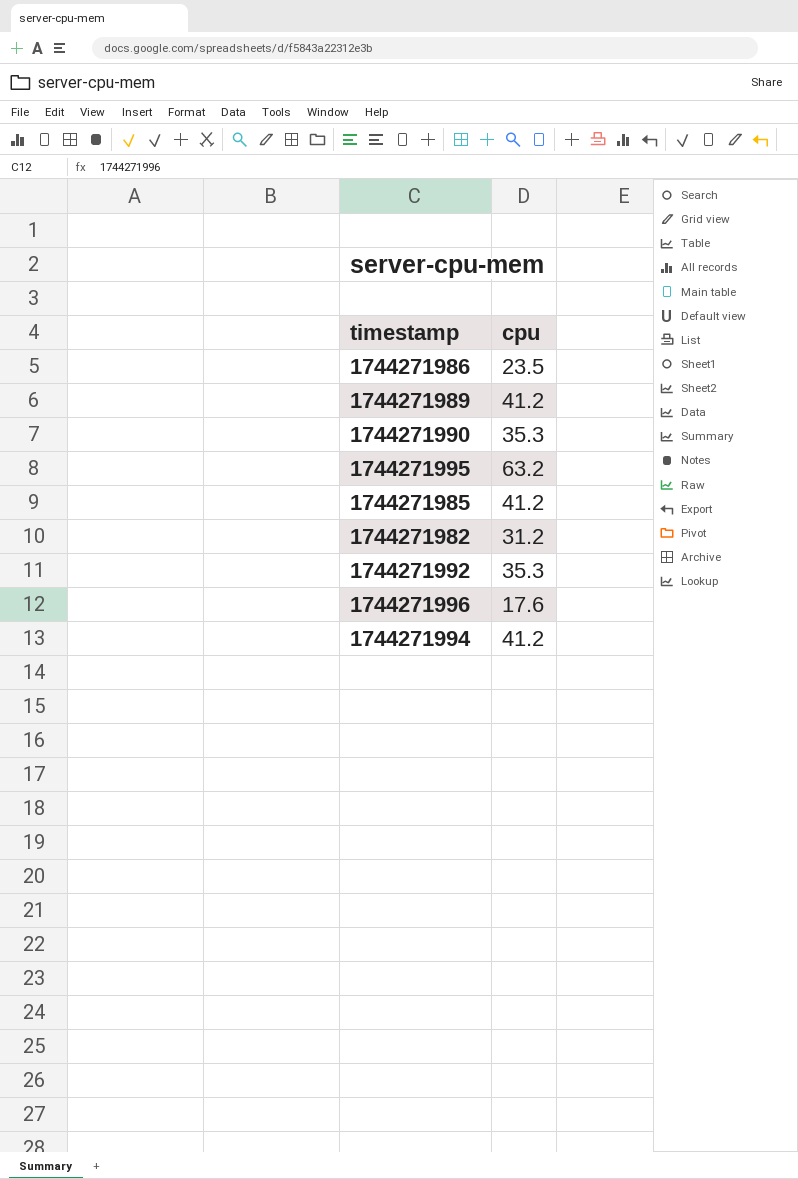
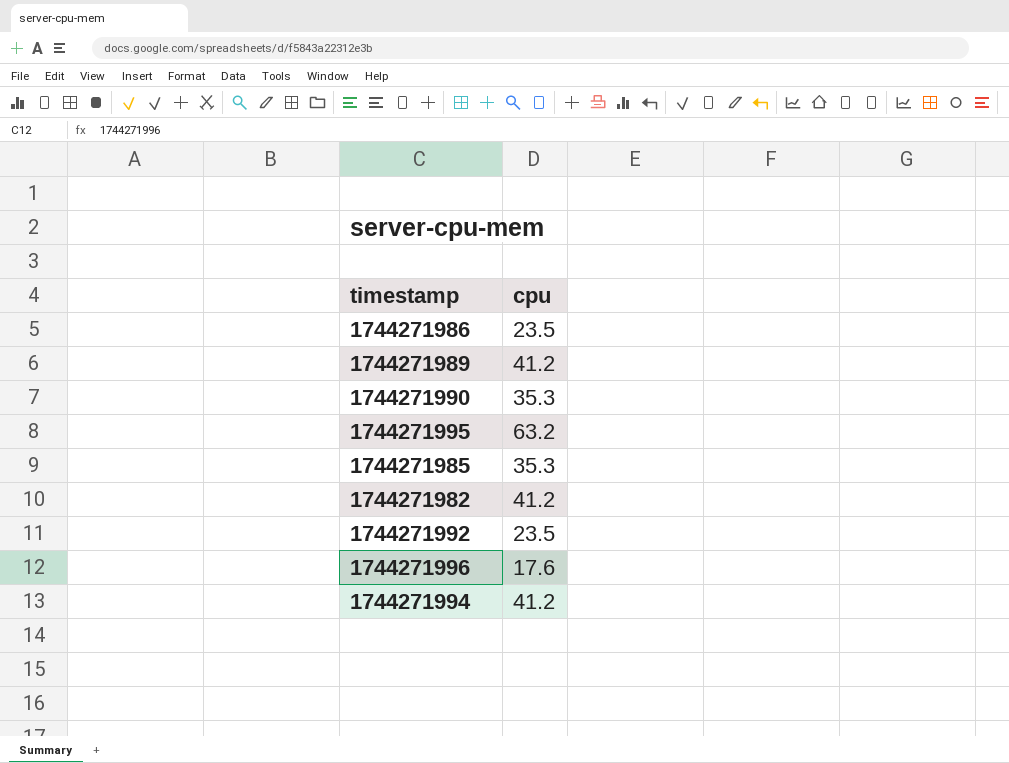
1744271985 | cpu: 41.2 -> 35.3
1744271982 | cpu: 31.2 -> 41.2
1744271992 | cpu: 35.3 -> 23.5

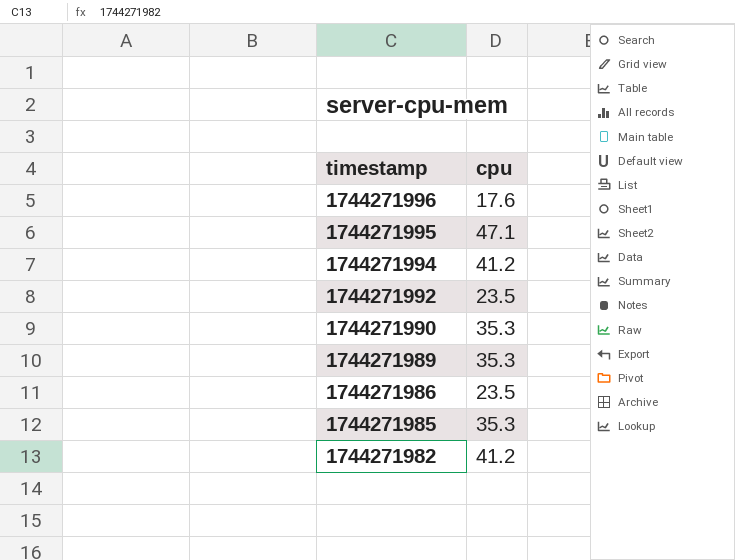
row order: none -> timestamp descending
1744271995 | cpu: 63.2 -> 47.1
1744271989 | cpu: 41.2 -> 35.3

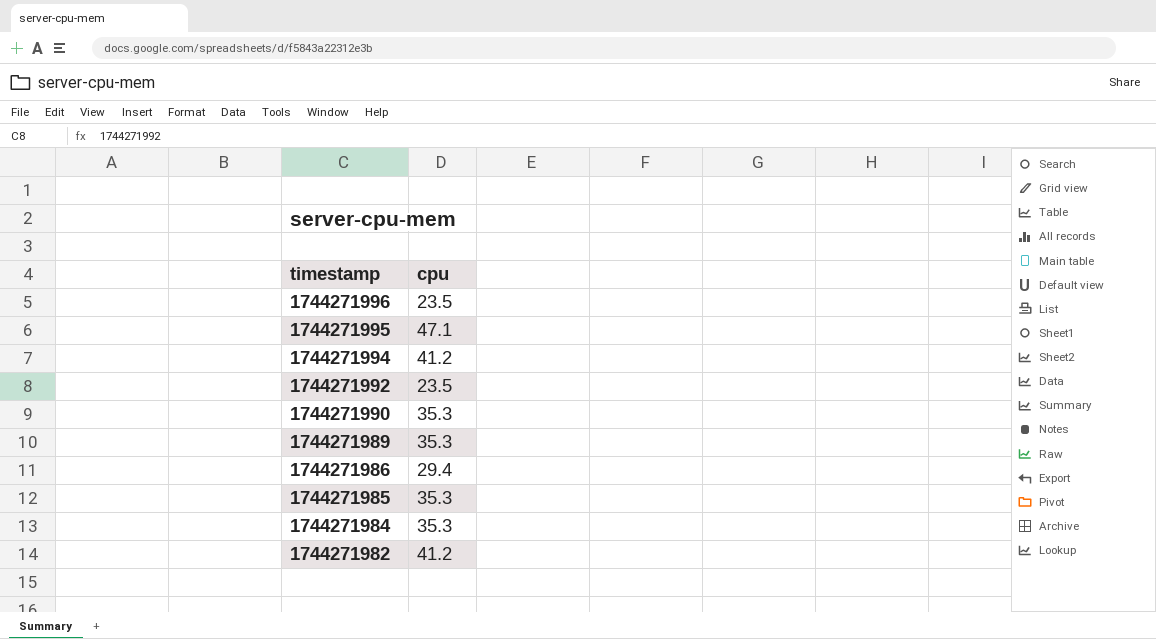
1744271996 | cpu: 17.6 -> 23.5
1744271986 | cpu: 23.5 -> 29.4
row 1744271984: none -> 35.3

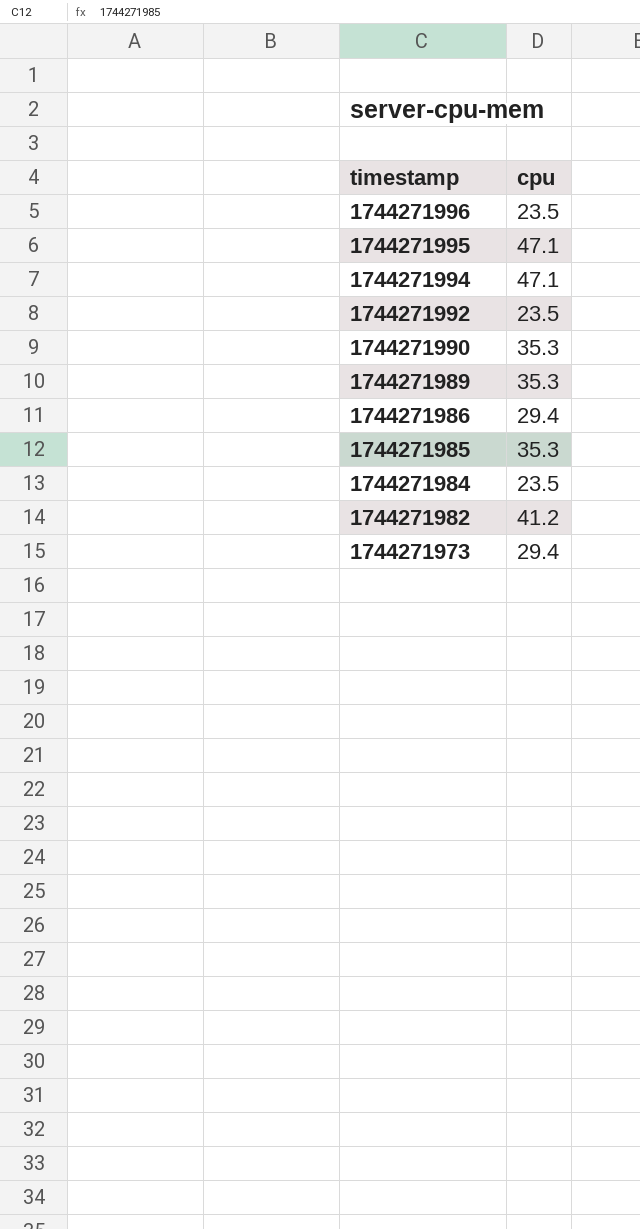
1744271994 | cpu: 41.2 -> 47.1
1744271984 | cpu: 35.3 -> 23.5
row 1744271973: none -> 29.4

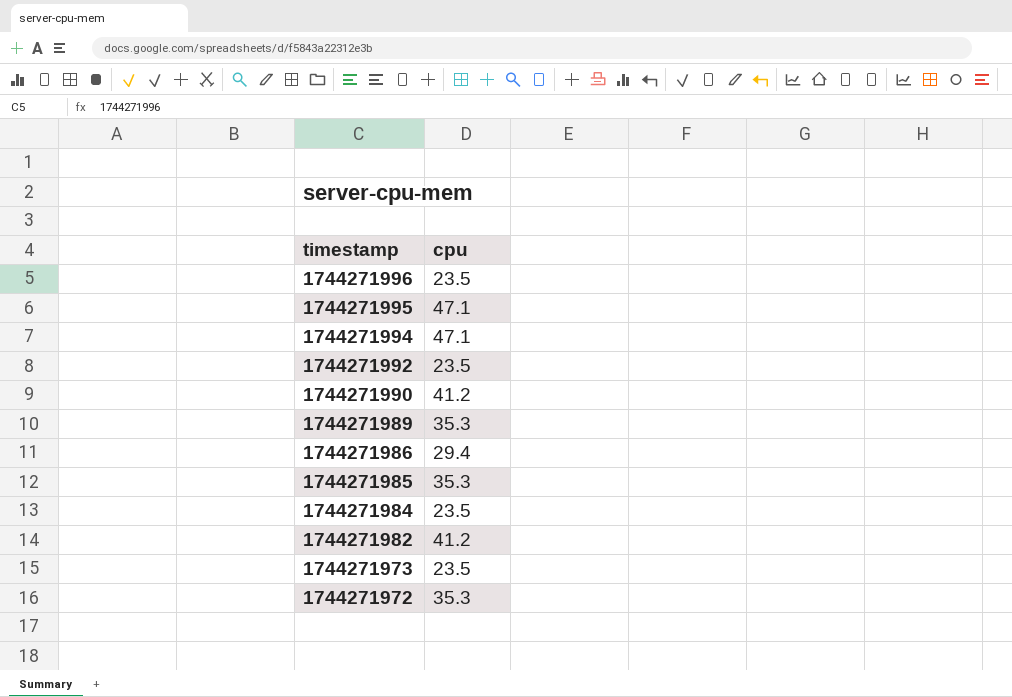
1744271990 | cpu: 35.3 -> 41.2
1744271973 | cpu: 29.4 -> 23.5
row 1744271972: none -> 35.3

